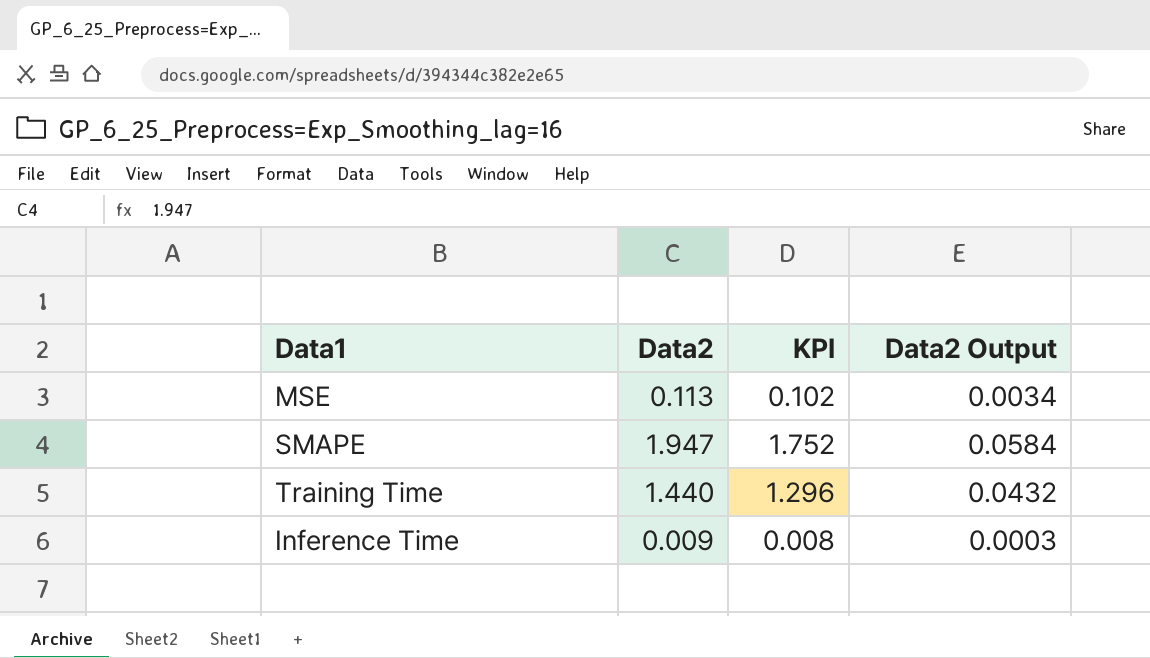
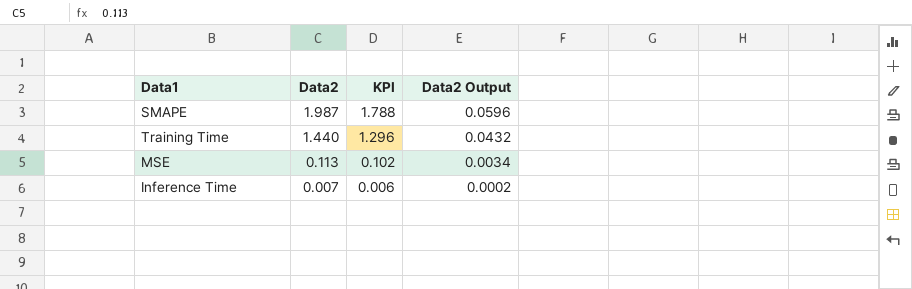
row order: none -> Data2 descending
SMAPE | Data2: 1.947 -> 1.987
SMAPE | KPI: 1.752 -> 1.788
SMAPE | Data2 Output: 0.0584 -> 0.0596
Inference Time | Data2: 0.009 -> 0.007
Inference Time | KPI: 0.008 -> 0.006
Inference Time | Data2 Output: 0.0003 -> 0.0002

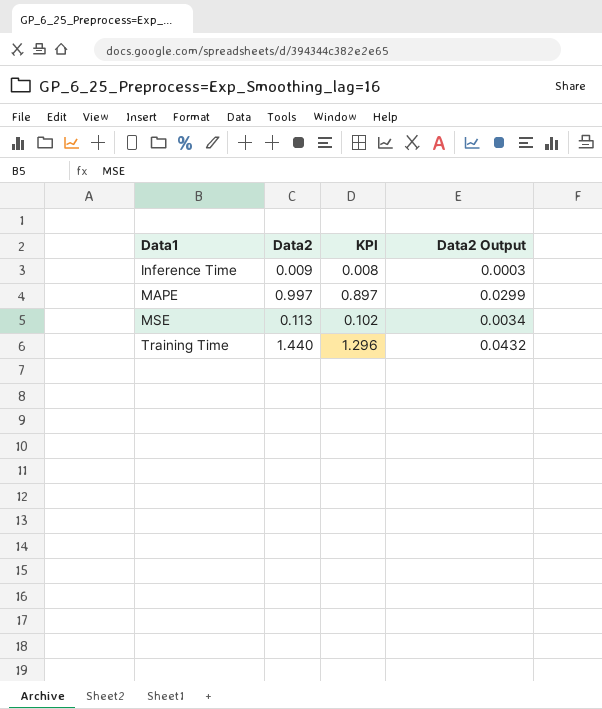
row order: Data2 descending -> Data1 ascending
row SMAPE: 1.987 | 1.788 | 0.0596 -> none
Inference Time | Data2: 0.007 -> 0.009
Inference Time | KPI: 0.006 -> 0.008
Inference Time | Data2 Output: 0.0002 -> 0.0003
row MAPE: none -> 0.997 | 0.897 | 0.0299

